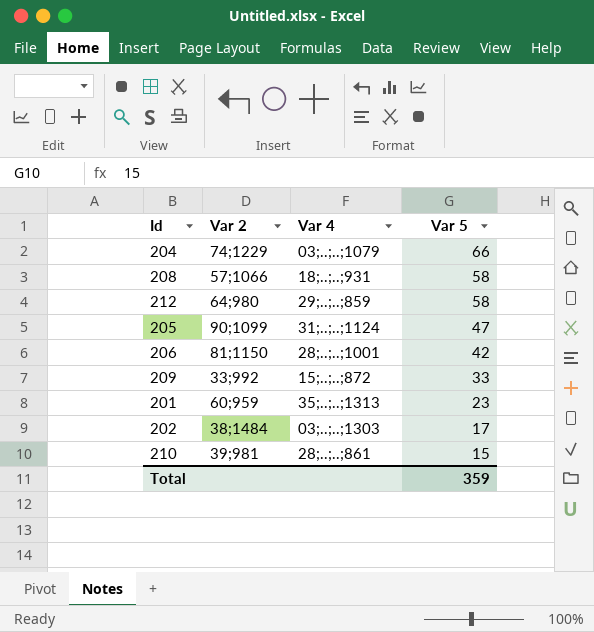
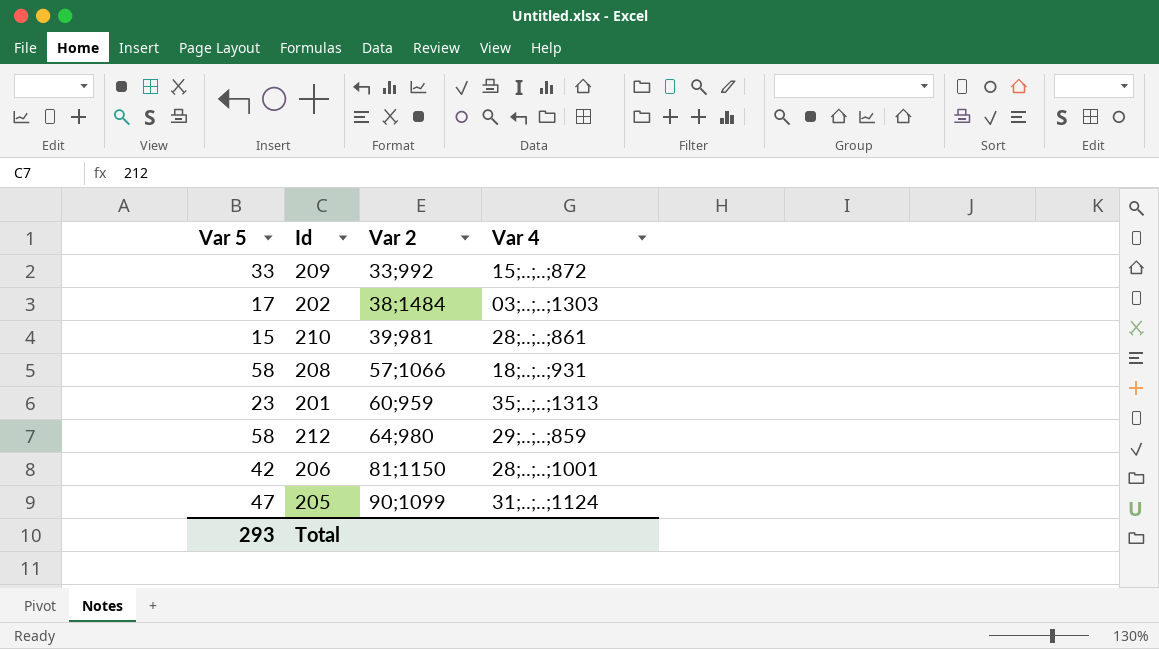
row order: Var 5 descending -> Var 2 ascending
column Var 5 | position: 4 -> 1
row 204: 74;1229 | 03;..;..;1079 | 66 -> none
Total | Var 5: 359 -> 293

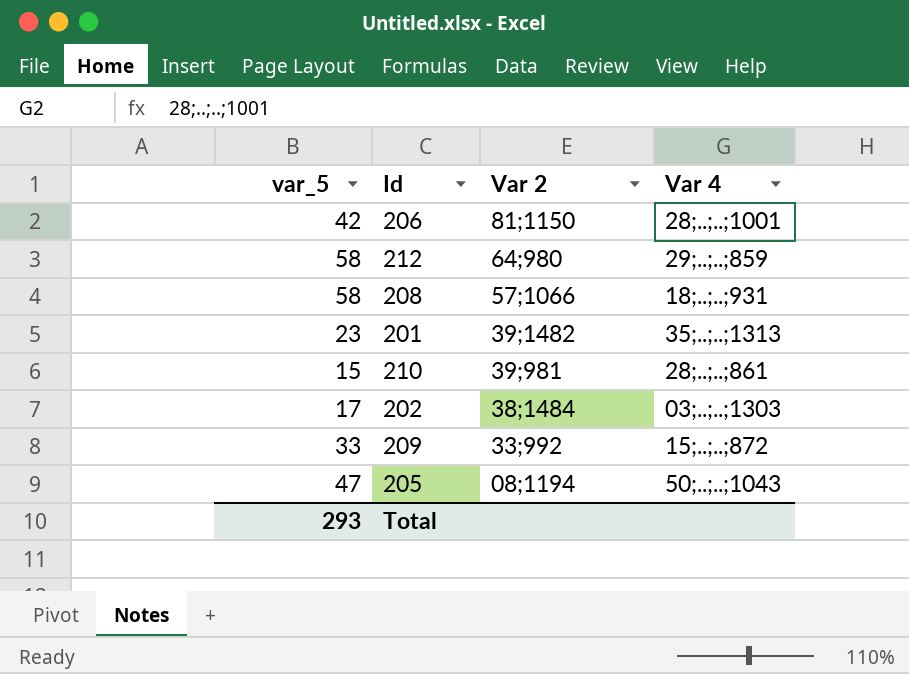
row order: Var 2 ascending -> Var 2 descending
column name: Var 5 -> var_5
201 | Var 2: 60;959 -> 39;1482
205 | Var 2: 90;1099 -> 08;1194
205 | Var 4: 31;..;..;1124 -> 50;..;..;1043

